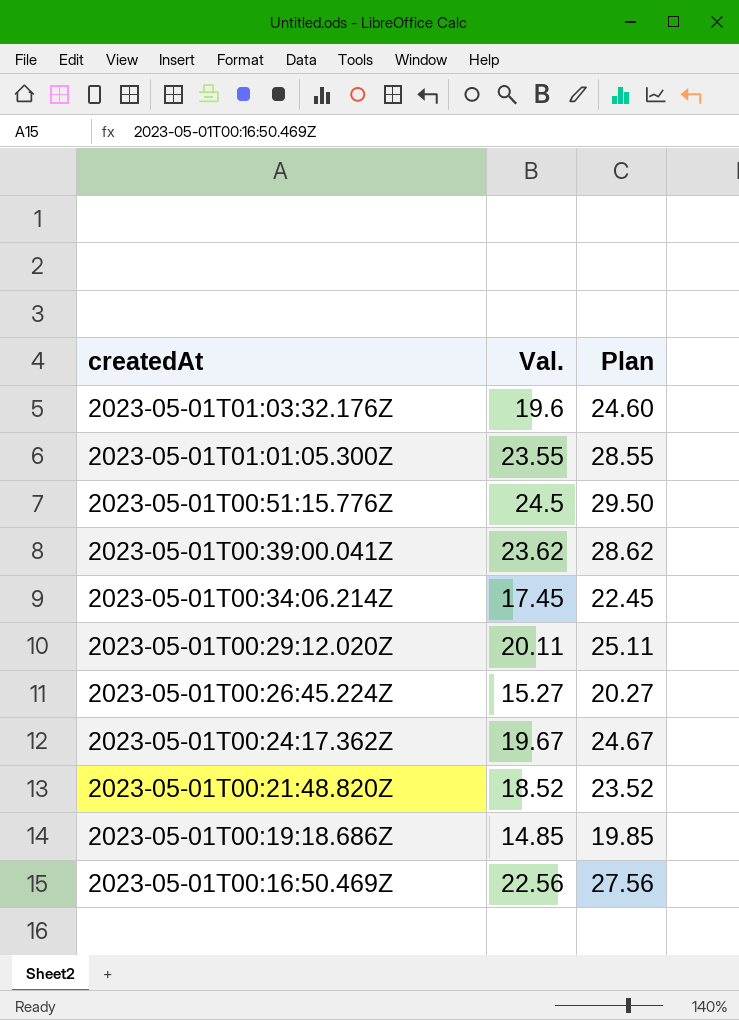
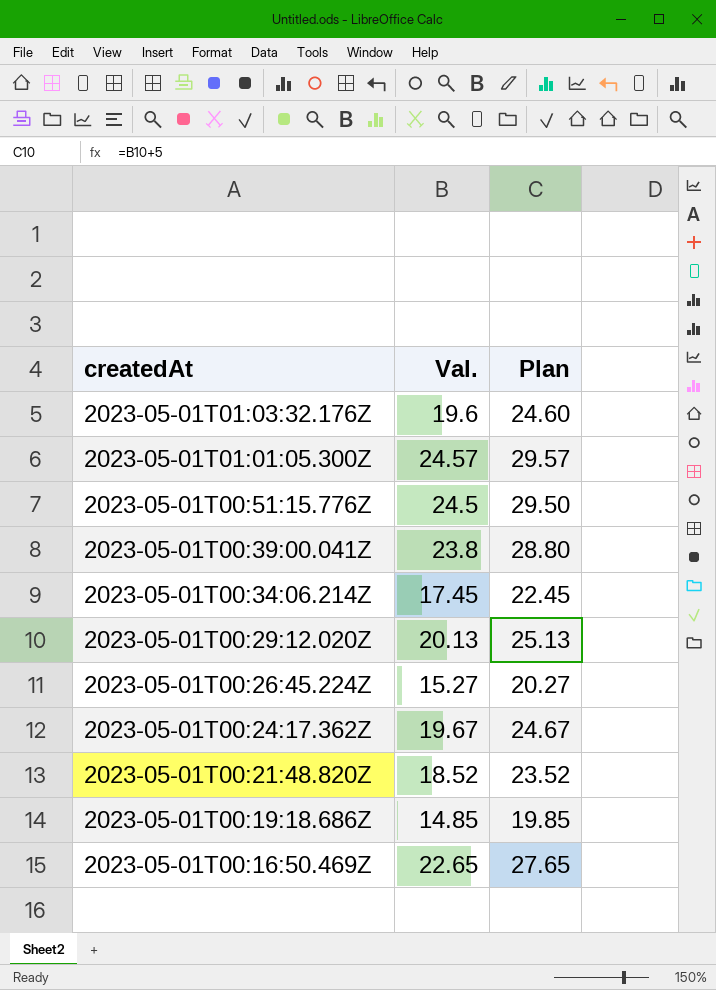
2023-05-01T01:01:05.300Z | Val.: 23.55 -> 24.57
2023-05-01T01:01:05.300Z | Plan: 28.55 -> 29.57
2023-05-01T00:39:00.041Z | Val.: 23.62 -> 23.8
2023-05-01T00:39:00.041Z | Plan: 28.62 -> 28.80
2023-05-01T00:29:12.020Z | Val.: 20.11 -> 20.13
2023-05-01T00:29:12.020Z | Plan: 25.11 -> 25.13
2023-05-01T00:16:50.469Z | Val.: 22.56 -> 22.65
2023-05-01T00:16:50.469Z | Plan: 27.56 -> 27.65

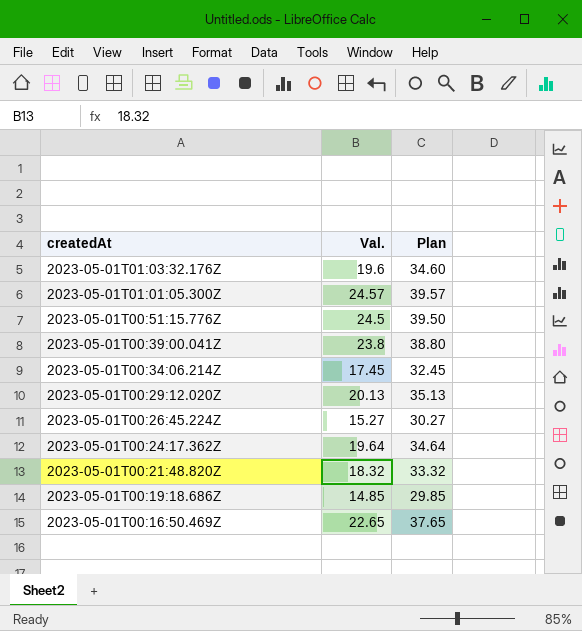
column Plan | formula: [Val.] + 5 -> [Val.] + 15
2023-05-01T00:24:17.362Z | Val.: 19.67 -> 19.64
2023-05-01T00:21:48.820Z | Val.: 18.52 -> 18.32

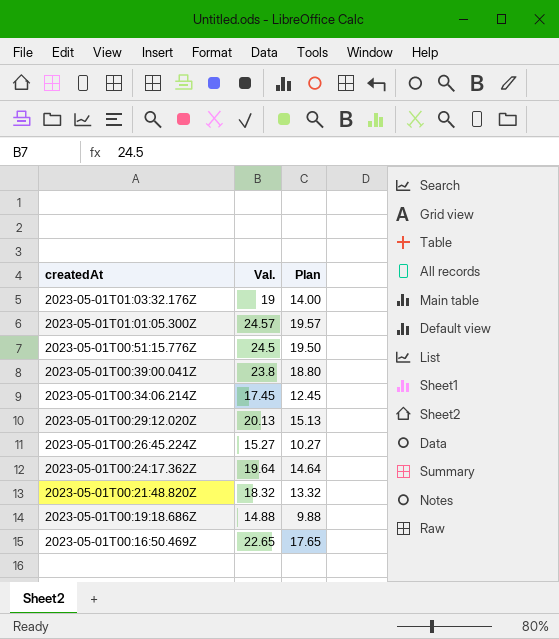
column Plan | formula: [Val.] + 15 -> [Val.] - 5
2023-05-01T01:03:32.176Z | Val.: 19.6 -> 19
2023-05-01T00:19:18.686Z | Val.: 14.85 -> 14.88

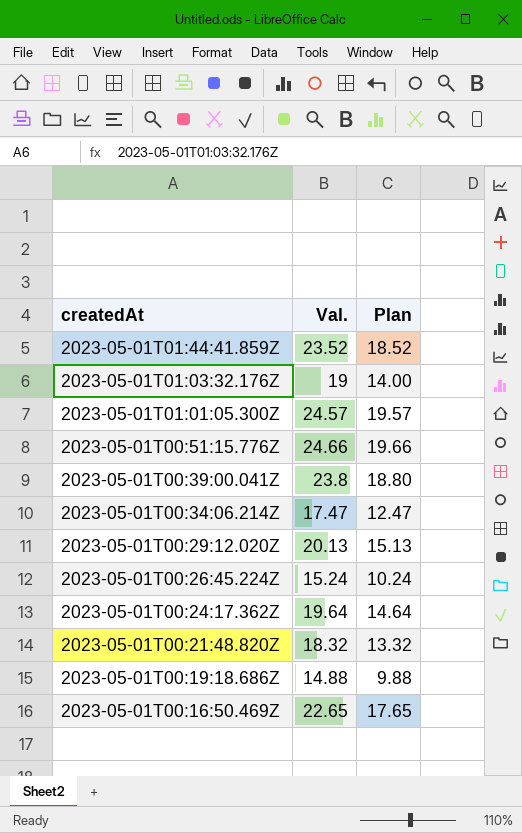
row 2023-05-01T01:44:41.859Z: none -> 23.52 | 18.52
2023-05-01T00:51:15.776Z | Val.: 24.5 -> 24.66
2023-05-01T00:51:15.776Z | Plan: 19.50 -> 19.66
2023-05-01T00:34:06.214Z | Val.: 17.45 -> 17.47
2023-05-01T00:34:06.214Z | Plan: 12.45 -> 12.47
2023-05-01T00:26:45.224Z | Val.: 15.27 -> 15.24
2023-05-01T00:26:45.224Z | Plan: 10.27 -> 10.24

